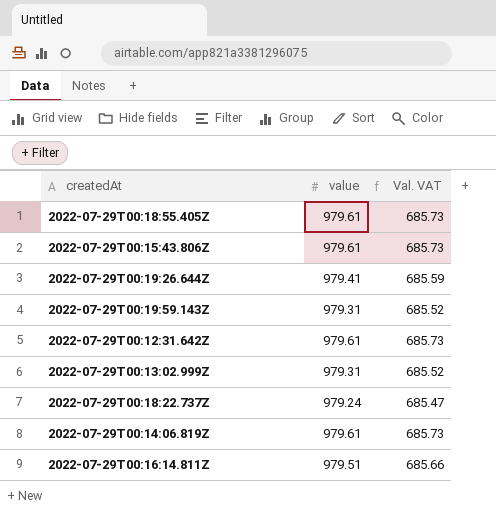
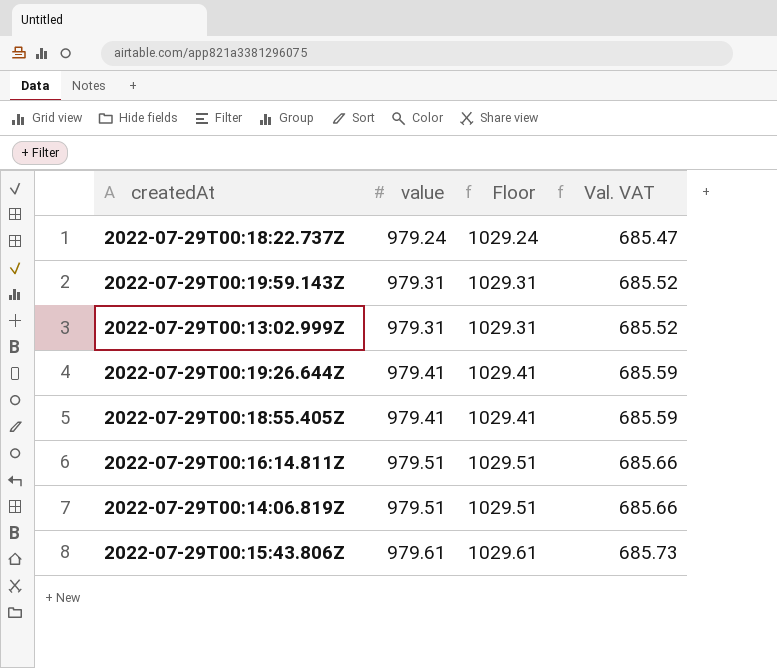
row order: none -> value ascending
column Floor | formula: none -> [value] + 50
row 2022-07-29T00:12:31.642Z: 979.61 | 685.73 -> none
2022-07-29T00:18:55.405Z | value: 979.61 -> 979.41
2022-07-29T00:18:55.405Z | Val. VAT: 685.73 -> 685.59
2022-07-29T00:14:06.819Z | value: 979.61 -> 979.51
2022-07-29T00:14:06.819Z | Val. VAT: 685.73 -> 685.66

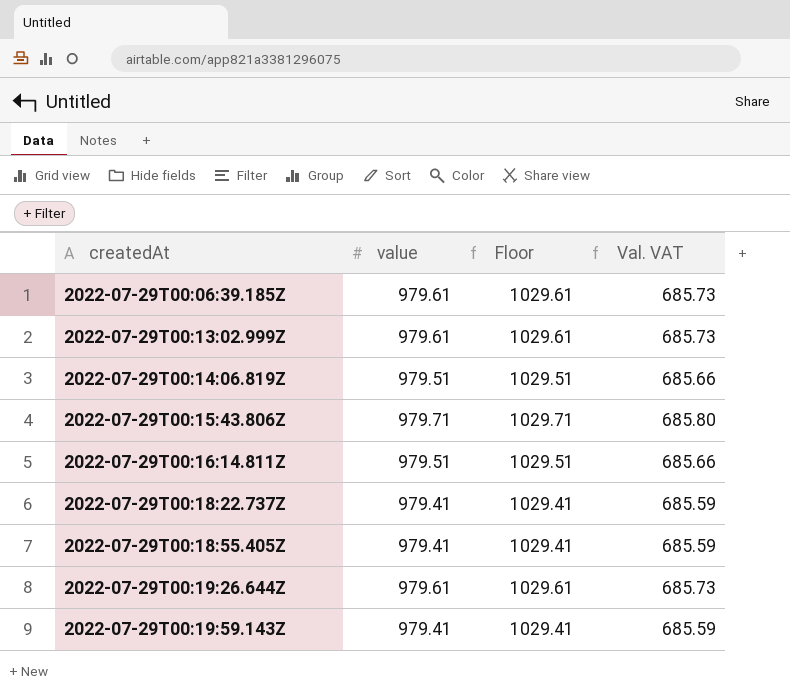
row order: value ascending -> createdAt ascending
row 2022-07-29T00:06:39.185Z: none -> 979.61 | 1029.61 | 685.73
2022-07-29T00:13:02.999Z | value: 979.31 -> 979.61
2022-07-29T00:13:02.999Z | Floor: 1029.31 -> 1029.61
2022-07-29T00:13:02.999Z | Val. VAT: 685.52 -> 685.73
2022-07-29T00:15:43.806Z | value: 979.61 -> 979.71
2022-07-29T00:15:43.806Z | Floor: 1029.61 -> 1029.71
2022-07-29T00:15:43.806Z | Val. VAT: 685.73 -> 685.80
2022-07-29T00:18:22.737Z | value: 979.24 -> 979.41
2022-07-29T00:18:22.737Z | Floor: 1029.24 -> 1029.41
2022-07-29T00:18:22.737Z | Val. VAT: 685.47 -> 685.59
2022-07-29T00:19:26.644Z | value: 979.41 -> 979.61
2022-07-29T00:19:26.644Z | Floor: 1029.41 -> 1029.61
2022-07-29T00:19:26.644Z | Val. VAT: 685.59 -> 685.73
2022-07-29T00:19:59.143Z | value: 979.31 -> 979.41
2022-07-29T00:19:59.143Z | Floor: 1029.31 -> 1029.41
2022-07-29T00:19:59.143Z | Val. VAT: 685.52 -> 685.59

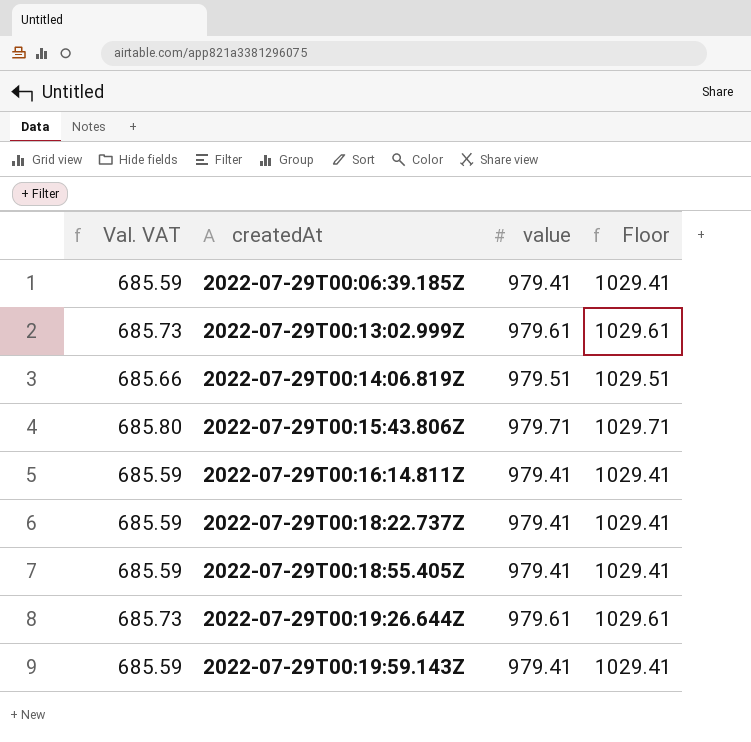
column Val. VAT | position: 4 -> 1
2022-07-29T00:06:39.185Z | Val. VAT: 685.73 -> 685.59
2022-07-29T00:06:39.185Z | value: 979.61 -> 979.41
2022-07-29T00:06:39.185Z | Floor: 1029.61 -> 1029.41
2022-07-29T00:16:14.811Z | Val. VAT: 685.66 -> 685.59
2022-07-29T00:16:14.811Z | value: 979.51 -> 979.41
2022-07-29T00:16:14.811Z | Floor: 1029.51 -> 1029.41

